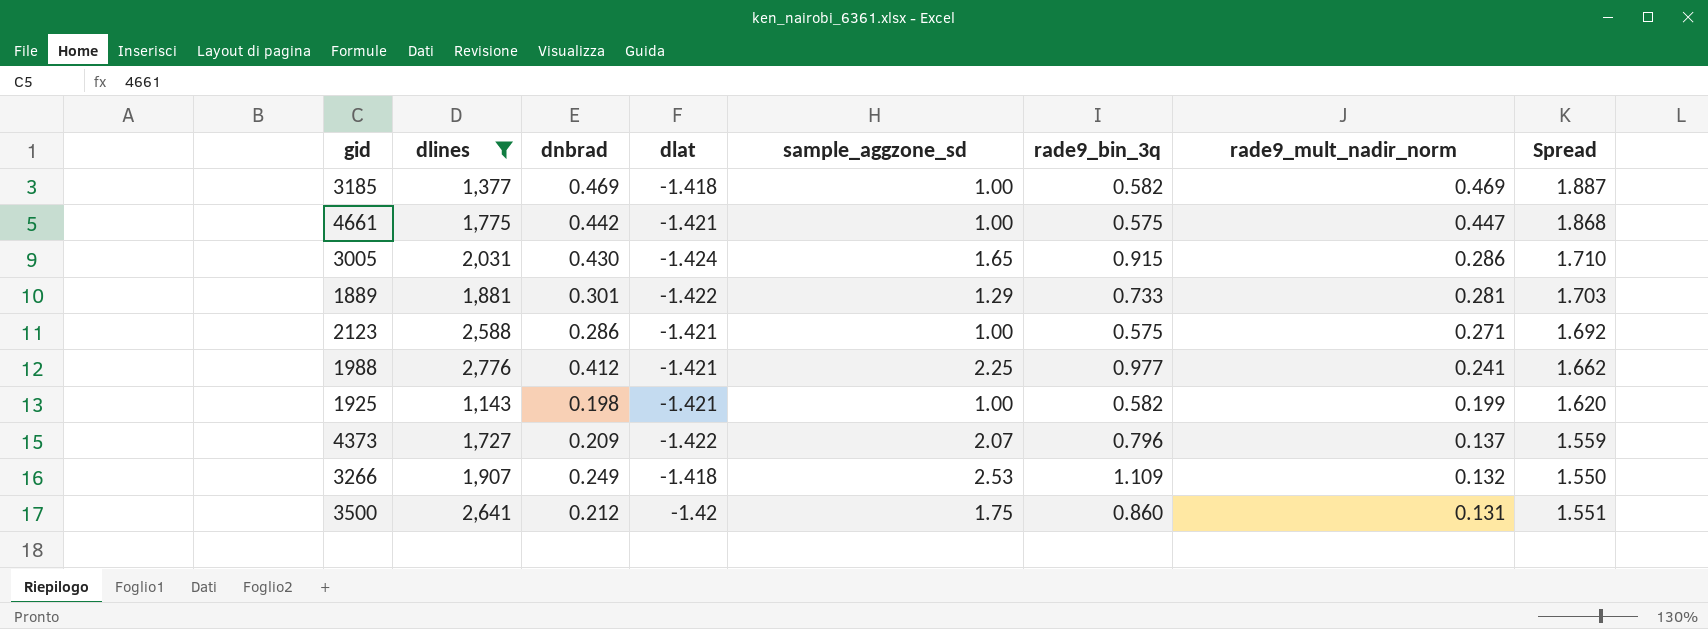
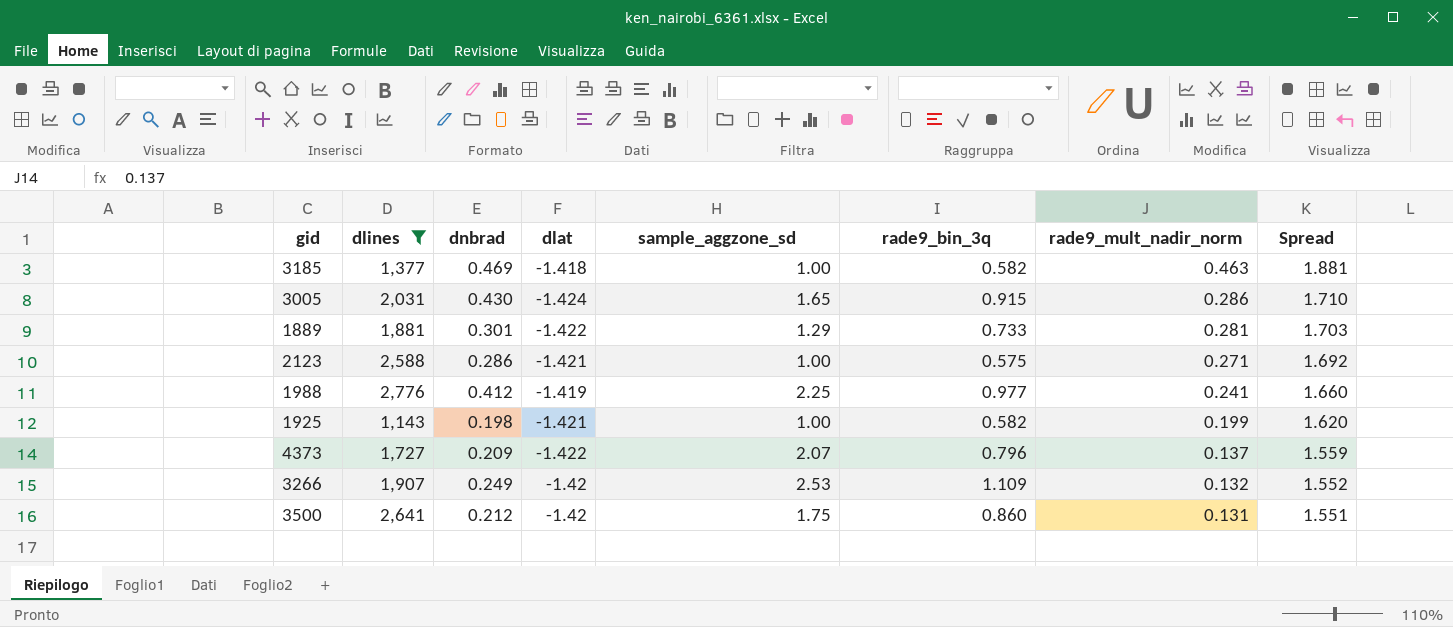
row 4661: 1,775 | 0.442 | -1.421 | 1.00 | 0.575 | 0.447 | 1.868 -> none
3185 | rade9_mult_nadir_norm: 0.469 -> 0.463
3185 | Spread: 1.887 -> 1.881
1988 | dlat: -1.421 -> -1.419
1988 | Spread: 1.662 -> 1.660
3266 | dlat: -1.418 -> -1.42
3266 | Spread: 1.550 -> 1.552

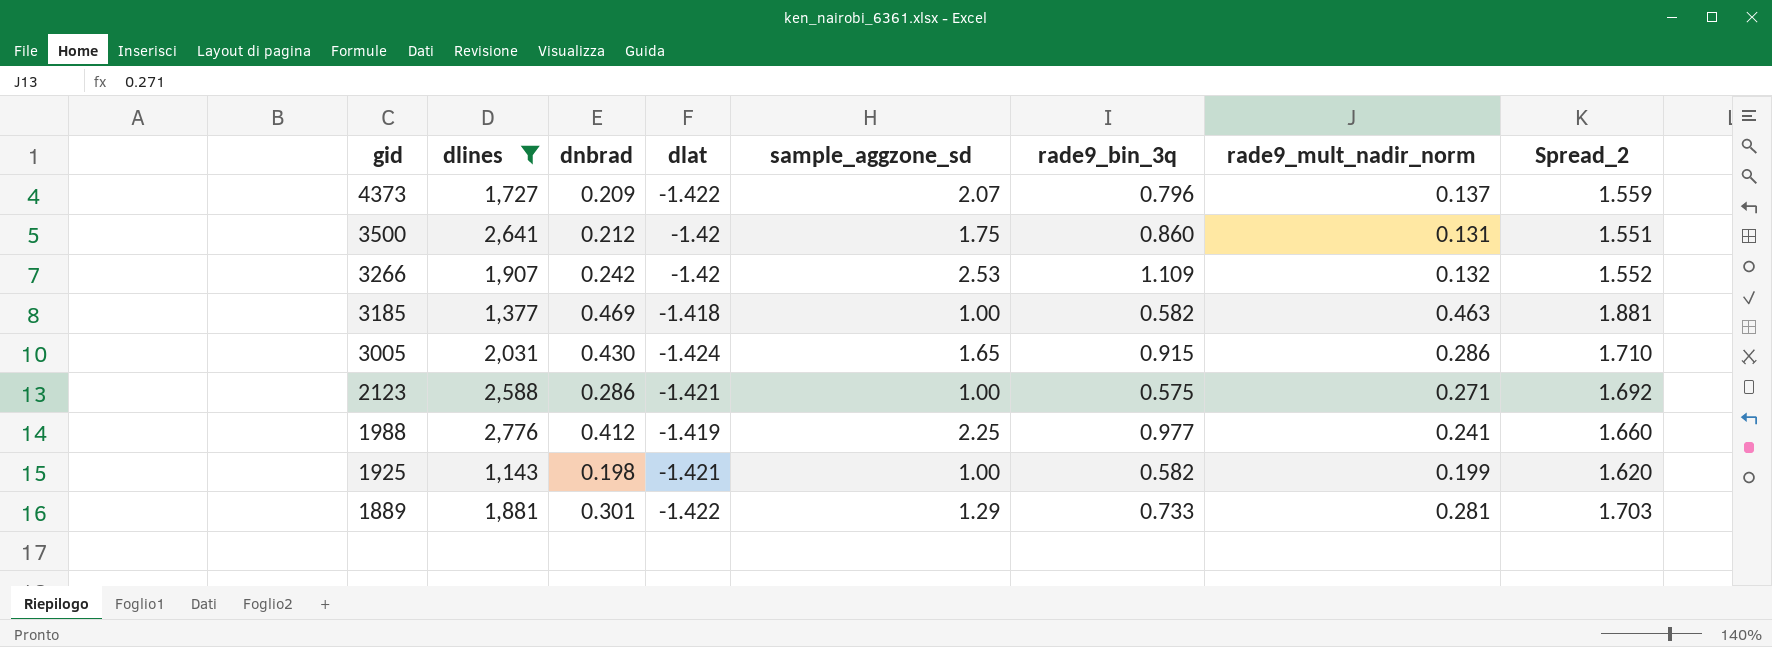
row order: rade9_mult_nadir_norm descending -> gid descending
column name: Spread -> Spread_2
3266 | dnbrad: 0.249 -> 0.242

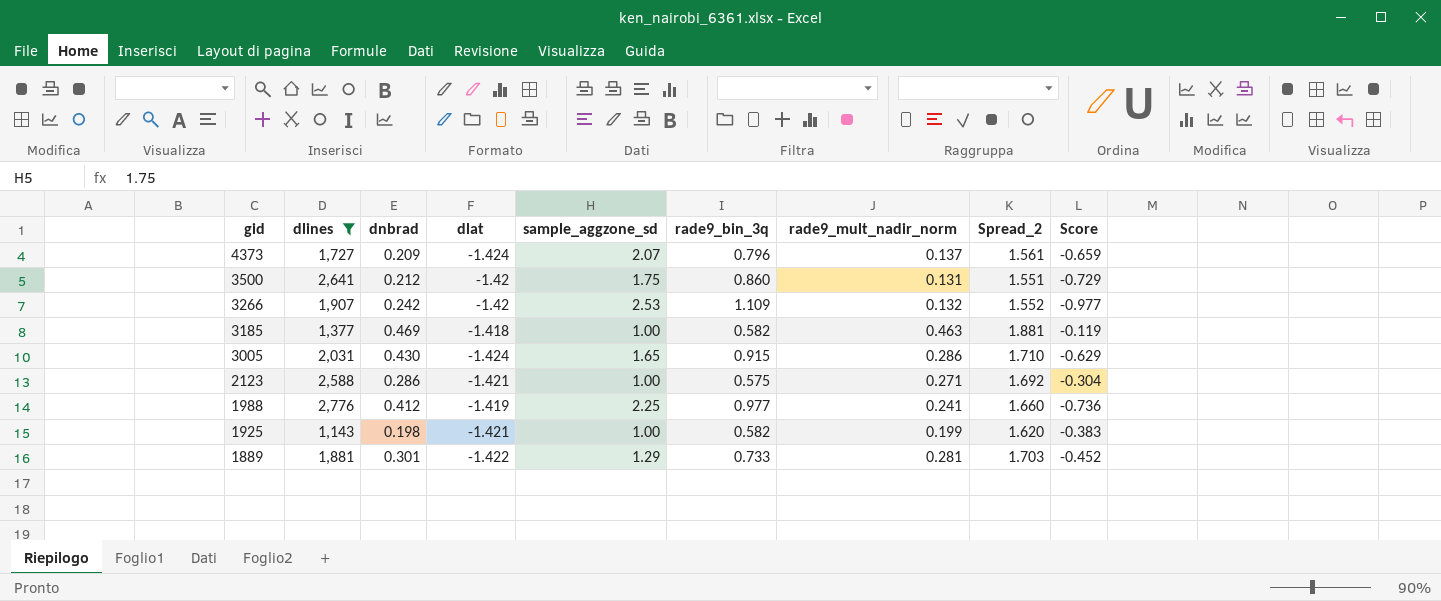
column Score | formula: none -> [rade9_mult_nadir_norm] - [rade9_bin_3q]
4373 | dlat: -1.422 -> -1.424
4373 | Spread_2: 1.559 -> 1.561

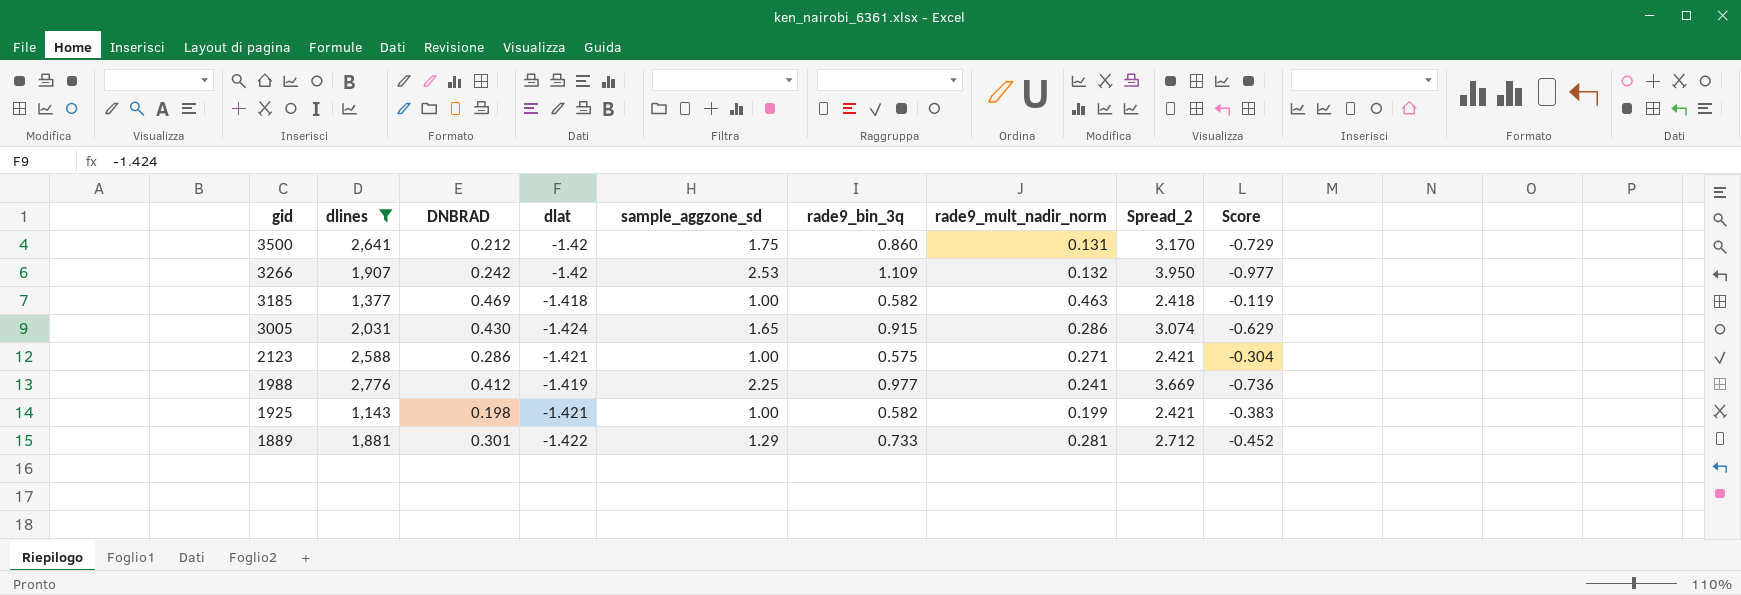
column name: dnbrad -> DNBRAD
column Spread_2 | formula: [rade9_mult_nadir_norm] - [dlat] -> [sample_aggzone_sd] - [dlat]
row 4373: 1,727 | 0.209 | -1.424 | 2.07 | 0.796 | 0.137 | 1.561 | -0.659 -> none

